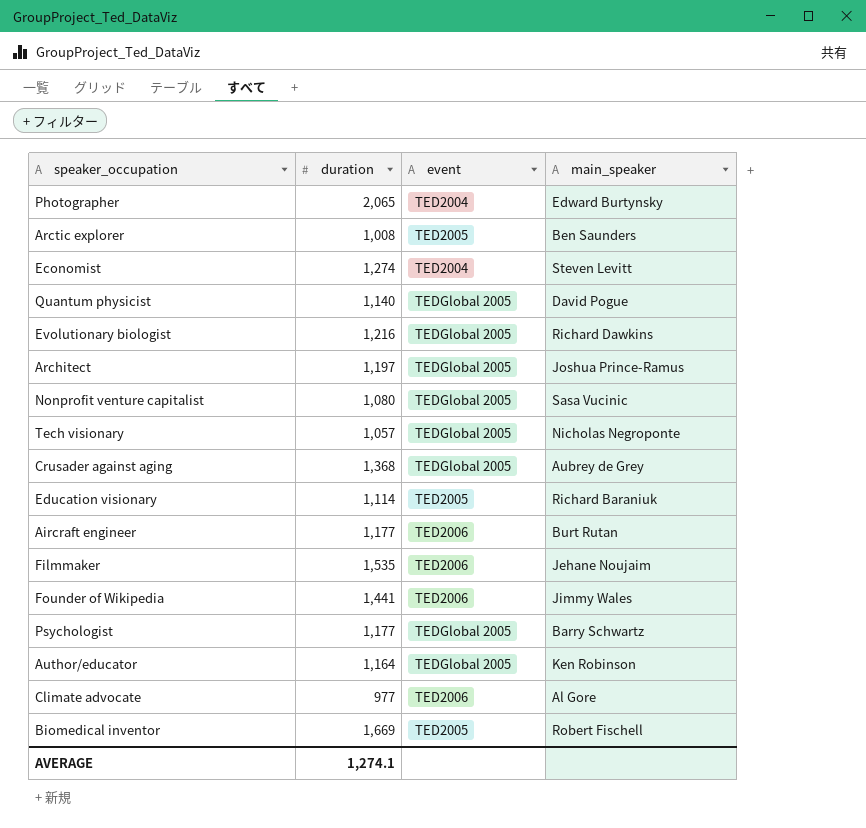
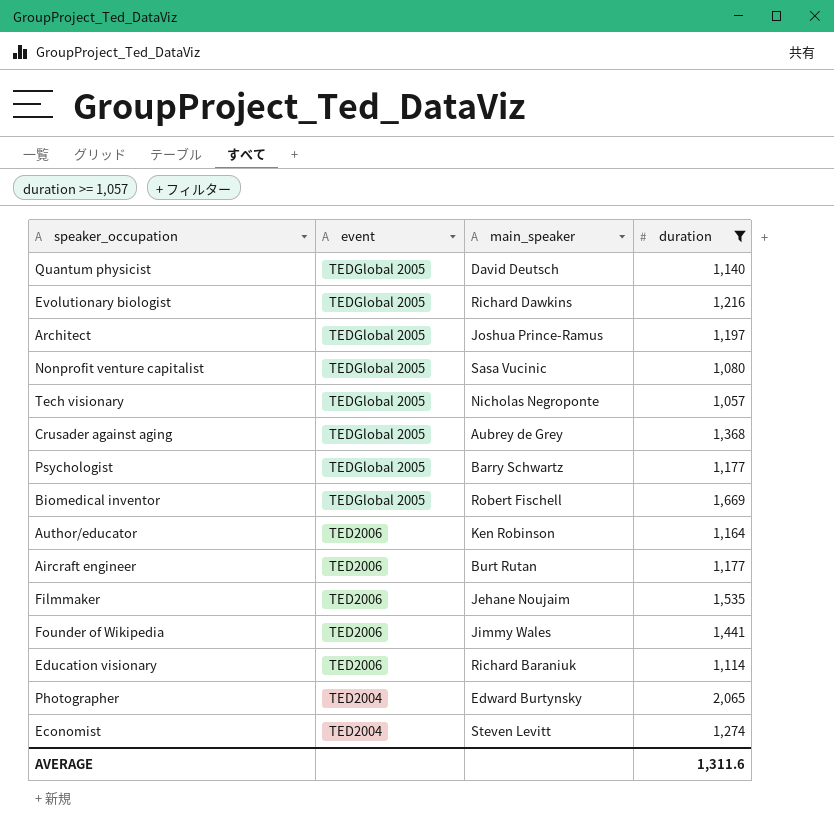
filter: none -> duration >= 1,057
row order: none -> event descending
column duration | position: 2 -> 4
Quantum physicist | main_speaker: David Pogue -> David Deutsch
Biomedical inventor | event: TED2005 -> TEDGlobal 2005
Author/educator | event: TEDGlobal 2005 -> TED2006
Education visionary | event: TED2005 -> TED2006
AVERAGE | duration: 1,274.1 -> 1,311.6

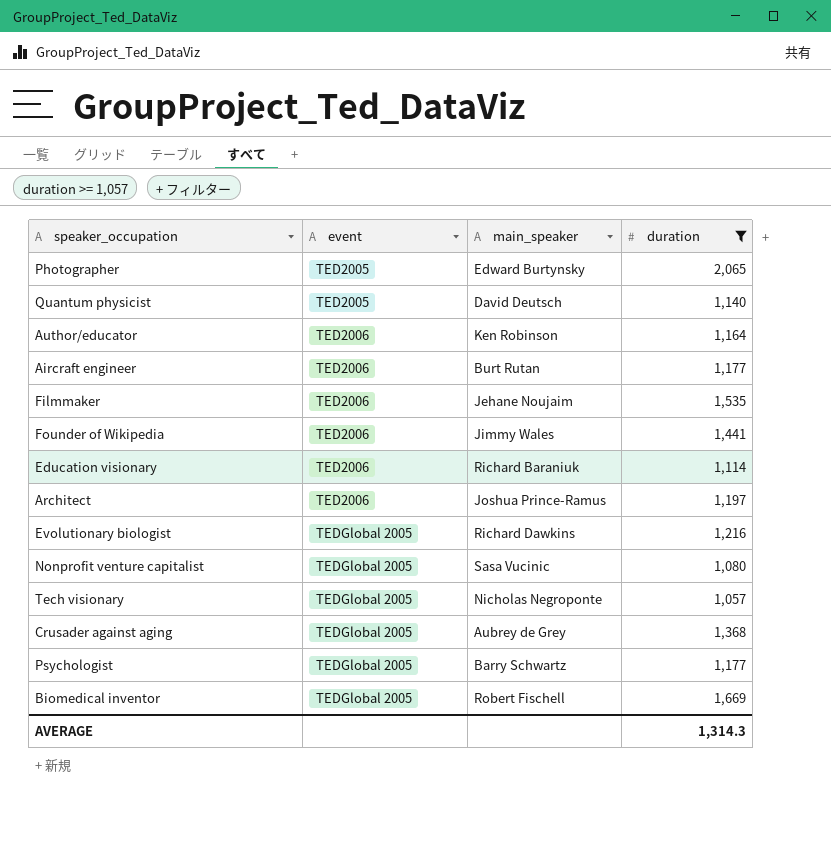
row order: event descending -> event ascending
row Economist: TED2004 | Steven Levitt | 1,274 -> none
Photographer | event: TED2004 -> TED2005
Quantum physicist | event: TEDGlobal 2005 -> TED2005
Architect | event: TEDGlobal 2005 -> TED2006
AVERAGE | duration: 1,311.6 -> 1,314.3

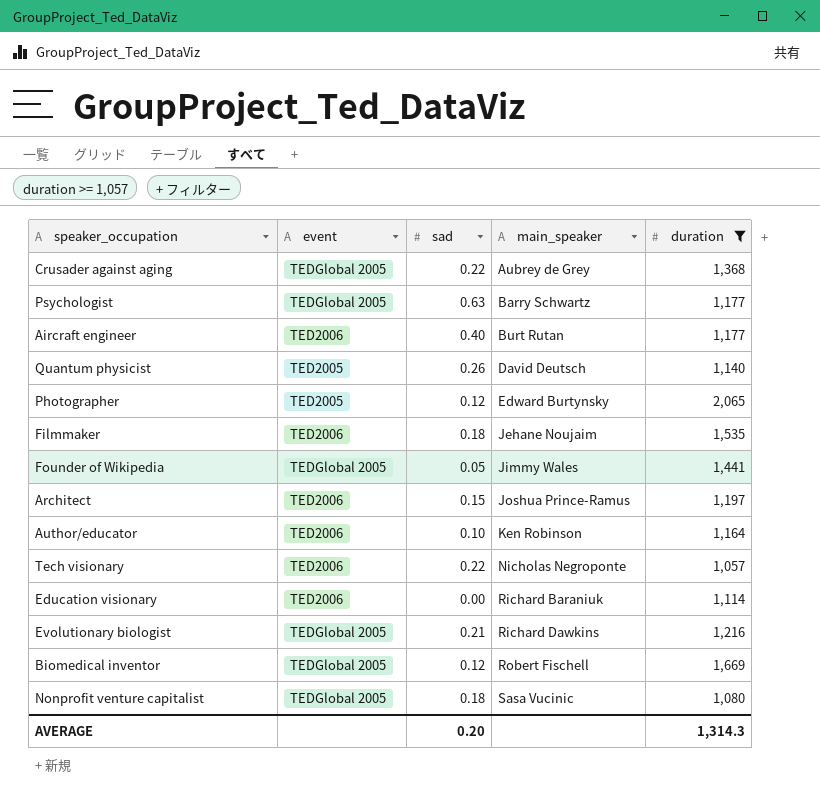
row order: event ascending -> main_speaker ascending
column sad | position: none -> 3
Founder of Wikipedia | event: TED2006 -> TEDGlobal 2005
Tech visionary | event: TEDGlobal 2005 -> TED2006

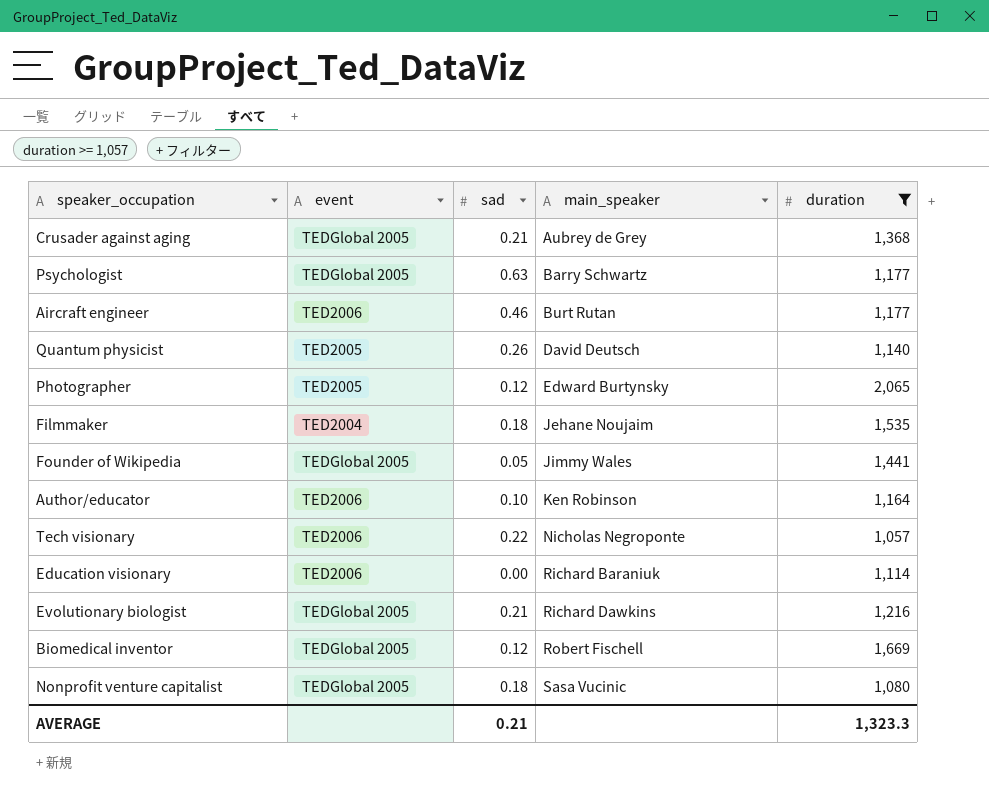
row Architect: TED2006 | 0.15 | Joshua Prince-Ramus | 1,197 -> none
Crusader against aging | sad: 0.22 -> 0.21
Aircraft engineer | sad: 0.40 -> 0.46
Filmmaker | event: TED2006 -> TED2004
AVERAGE | sad: 0.20 -> 0.21
AVERAGE | duration: 1,314.3 -> 1,323.3

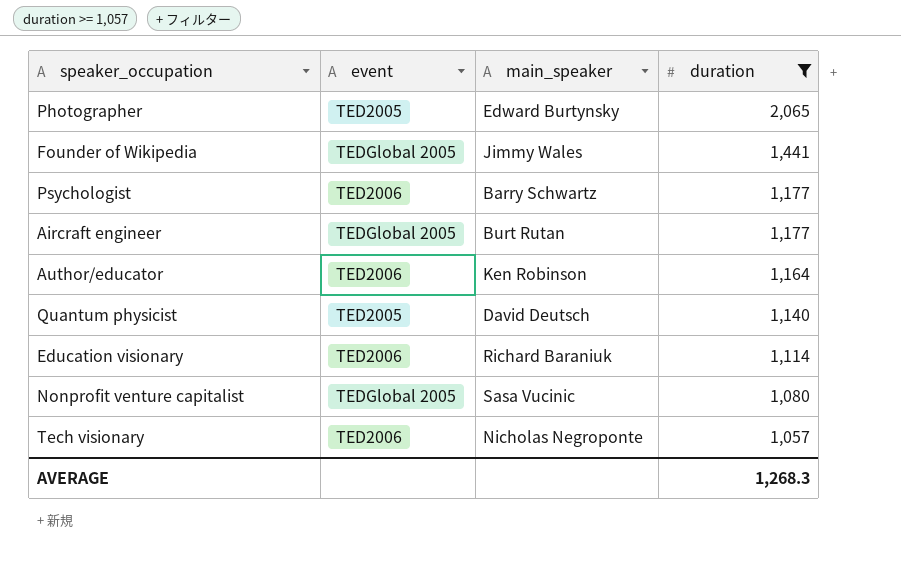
row order: main_speaker ascending -> duration descending
column sad | position: 3 -> none
row Crusader against aging: TEDGlobal 2005 | 0.21 | Aubrey de Grey | 1,368 -> none
row Filmmaker: TED2004 | 0.18 | Jehane Noujaim | 1,535 -> none
row Evolutionary biologist: TEDGlobal 2005 | 0.21 | Richard Dawkins | 1,216 -> none
row Biomedical inventor: TEDGlobal 2005 | 0.12 | Robert Fischell | 1,669 -> none
Psychologist | event: TEDGlobal 2005 -> TED2006
Aircraft engineer | event: TED2006 -> TEDGlobal 2005
AVERAGE | duration: 1,323.3 -> 1,268.3

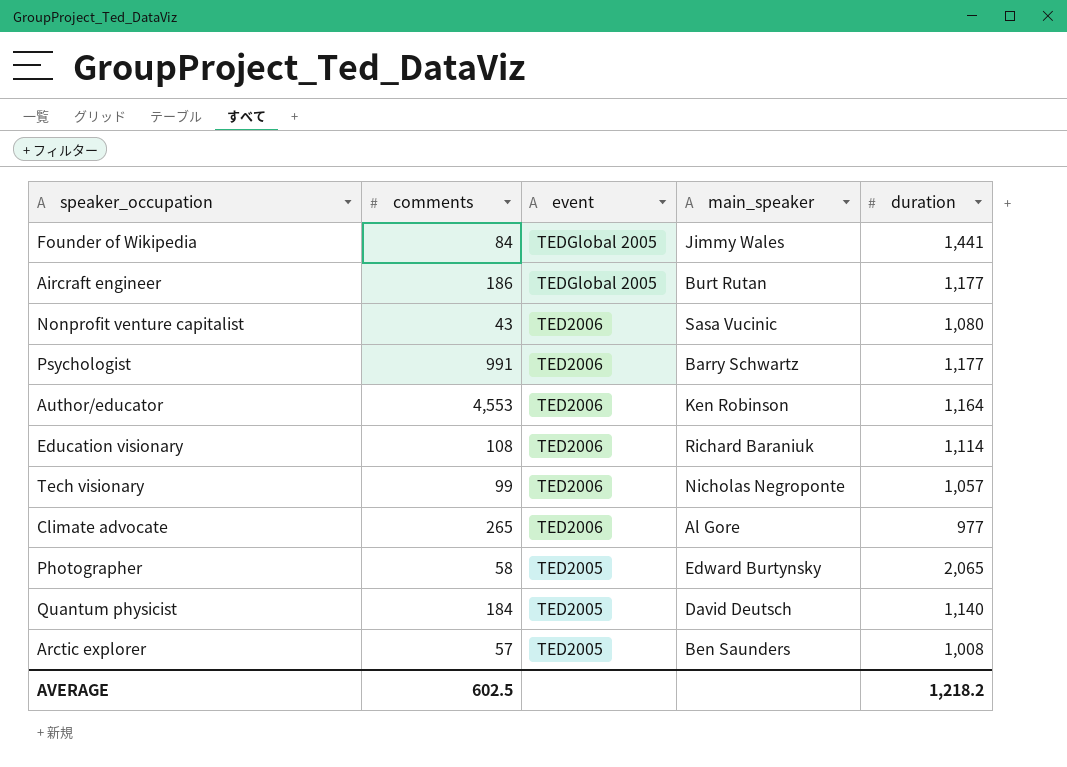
filter: duration >= 1,057 -> none
row order: duration descending -> event descending
column comments | position: none -> 2
Nonprofit venture capitalist | event: TEDGlobal 2005 -> TED2006
AVERAGE | duration: 1,268.3 -> 1,218.2

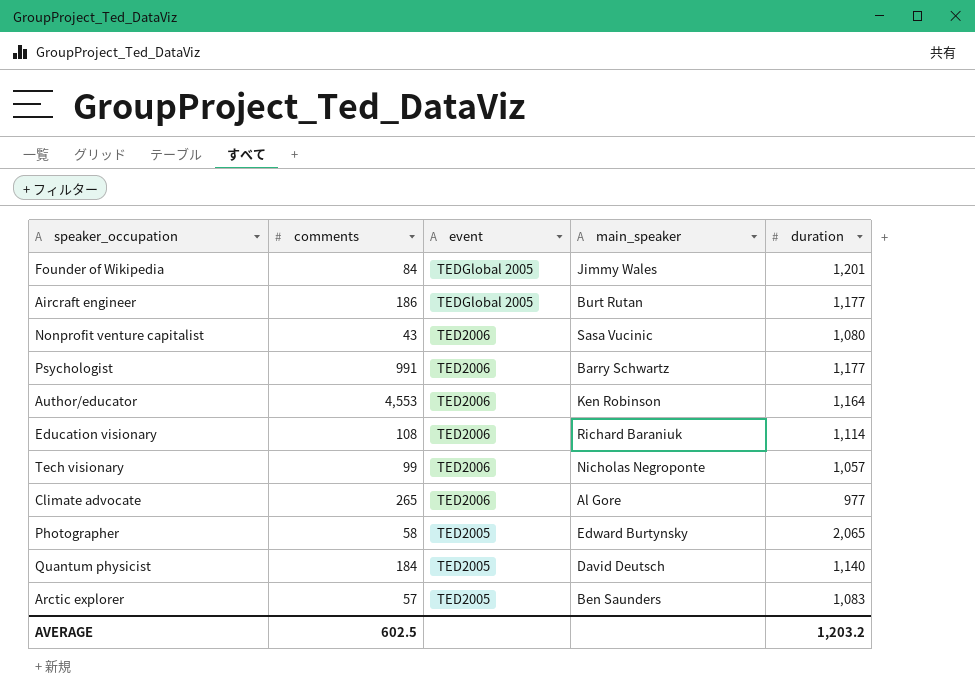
Founder of Wikipedia | duration: 1,441 -> 1,201
Arctic explorer | duration: 1,008 -> 1,083
AVERAGE | duration: 1,218.2 -> 1,203.2

